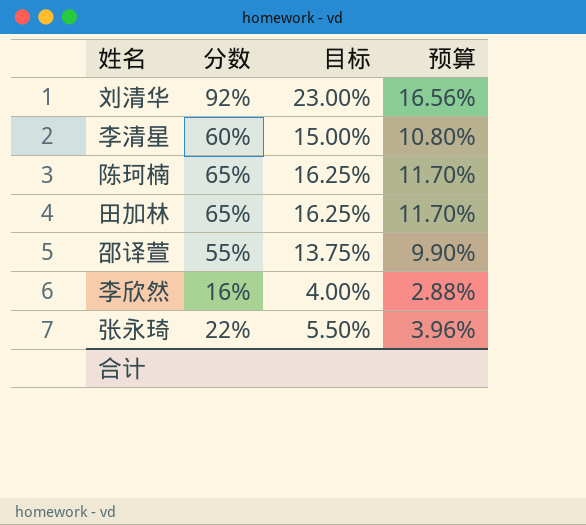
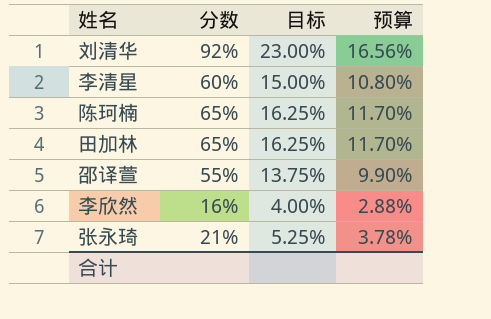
张永琦 | 分数: 22% -> 21%
张永琦 | 目标: 5.50% -> 5.25%
张永琦 | 预算: 3.96% -> 3.78%

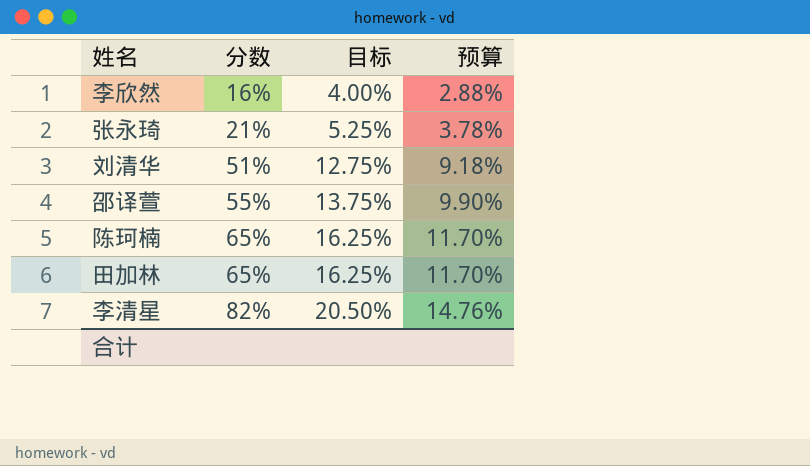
row order: none -> 分数 ascending
刘清华 | 分数: 92% -> 51%
刘清华 | 目标: 23.00% -> 12.75%
刘清华 | 预算: 16.56% -> 9.18%
李清星 | 分数: 60% -> 82%
李清星 | 目标: 15.00% -> 20.50%
李清星 | 预算: 10.80% -> 14.76%

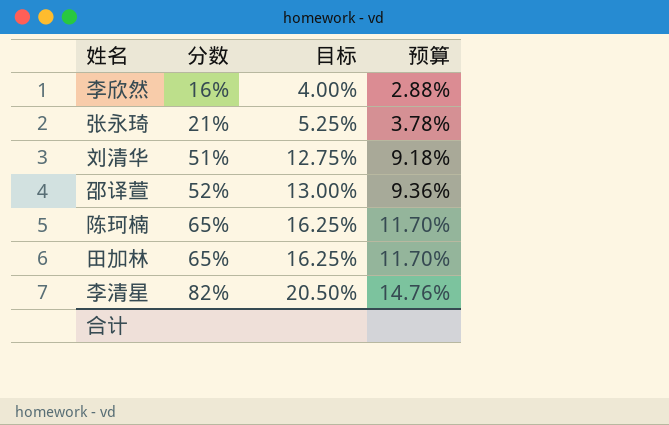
邵译萱 | 分数: 55% -> 52%
邵译萱 | 目标: 13.75% -> 13.00%
邵译萱 | 预算: 9.90% -> 9.36%

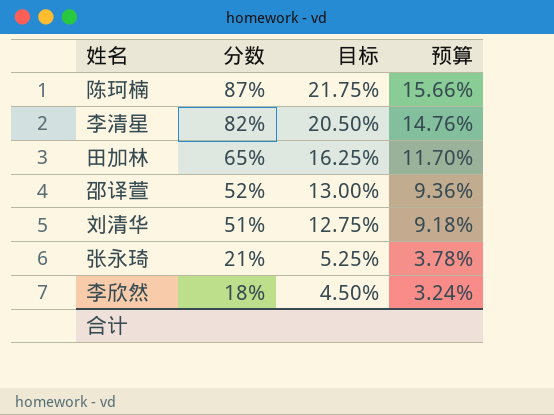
row order: 分数 ascending -> 分数 descending
陈珂楠 | 分数: 65% -> 87%
陈珂楠 | 目标: 16.25% -> 21.75%
陈珂楠 | 预算: 11.70% -> 15.66%
李欣然 | 分数: 16% -> 18%
李欣然 | 目标: 4.00% -> 4.50%
李欣然 | 预算: 2.88% -> 3.24%

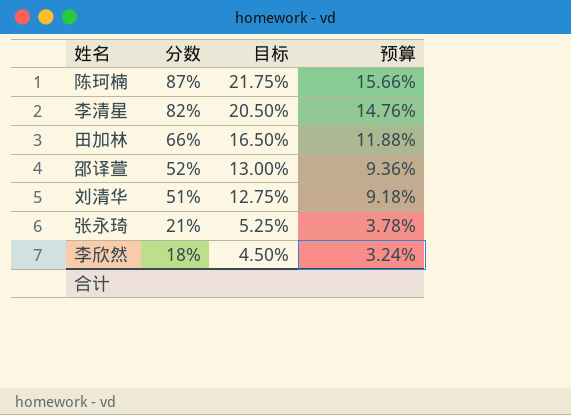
田加林 | 分数: 65% -> 66%
田加林 | 目标: 16.25% -> 16.50%
田加林 | 预算: 11.70% -> 11.88%

